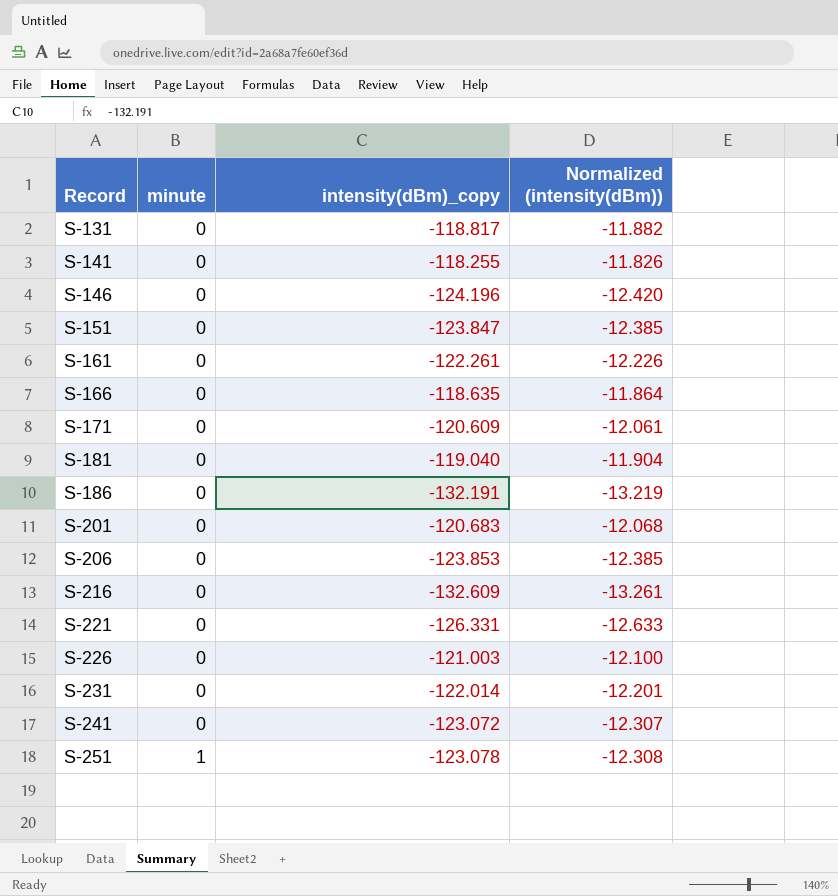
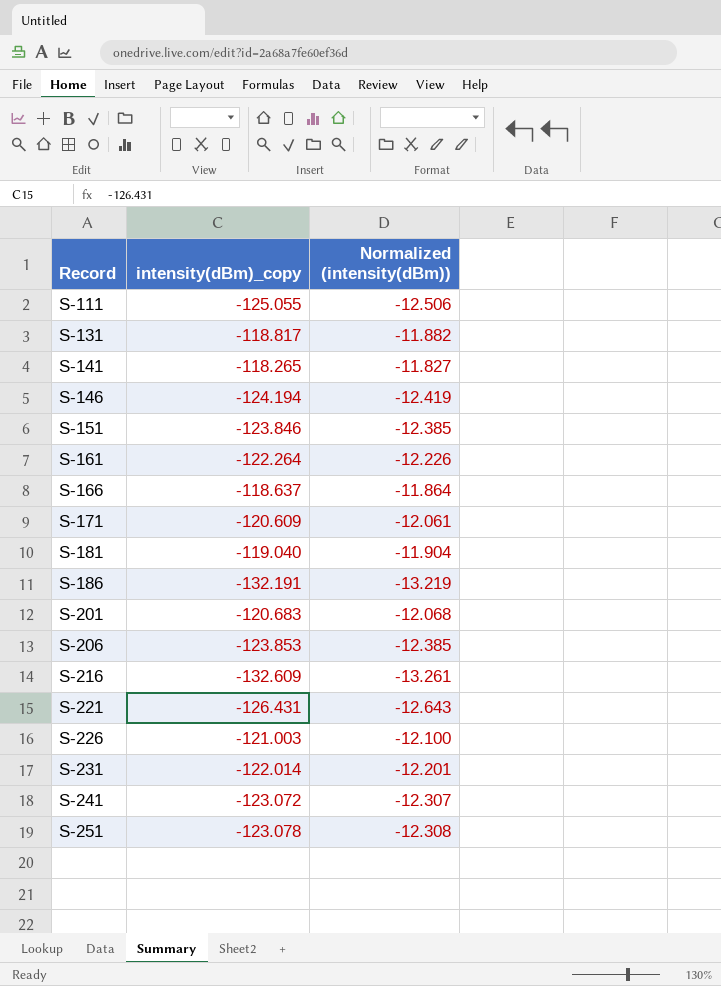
column minute | position: 2 -> none
row S-111: none -> -125.055 | -12.506
S-141 | intensity(dBm)_copy: -118.255 -> -118.265
S-141 | Normalized (intensity(dBm)): -11.826 -> -11.827
S-146 | intensity(dBm)_copy: -124.196 -> -124.194
S-146 | Normalized (intensity(dBm)): -12.420 -> -12.419
S-151 | intensity(dBm)_copy: -123.847 -> -123.846
S-161 | intensity(dBm)_copy: -122.261 -> -122.264
S-166 | intensity(dBm)_copy: -118.635 -> -118.637
S-221 | intensity(dBm)_copy: -126.331 -> -126.431
S-221 | Normalized (intensity(dBm)): -12.633 -> -12.643

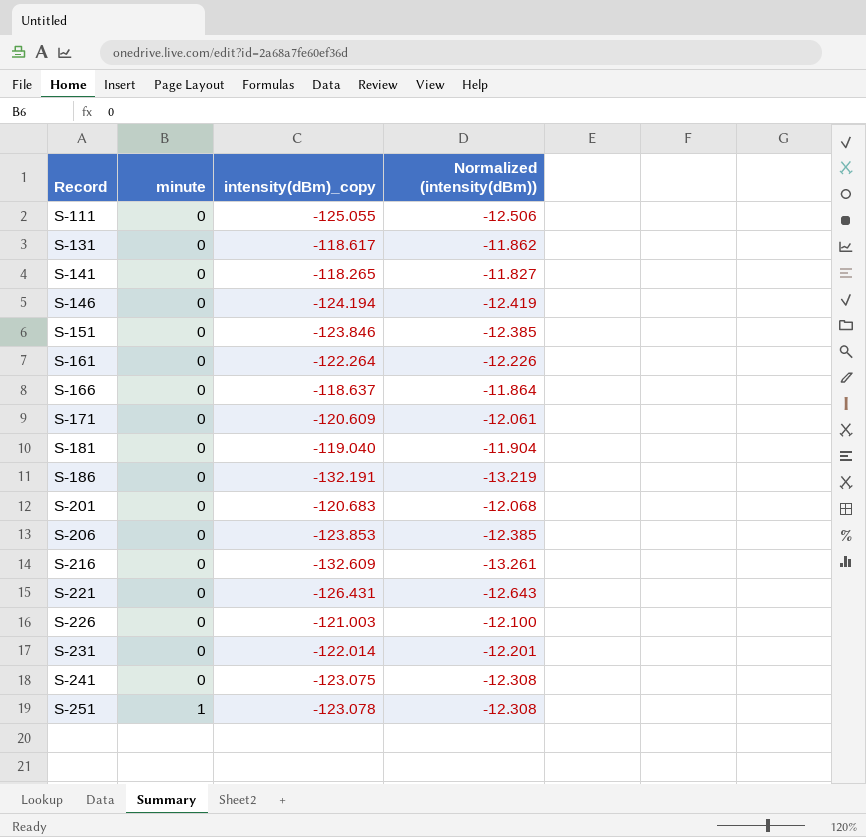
column minute | position: none -> 2
S-131 | intensity(dBm)_copy: -118.817 -> -118.617
S-131 | Normalized (intensity(dBm)): -11.882 -> -11.862
S-241 | intensity(dBm)_copy: -123.072 -> -123.075
S-241 | Normalized (intensity(dBm)): -12.307 -> -12.308

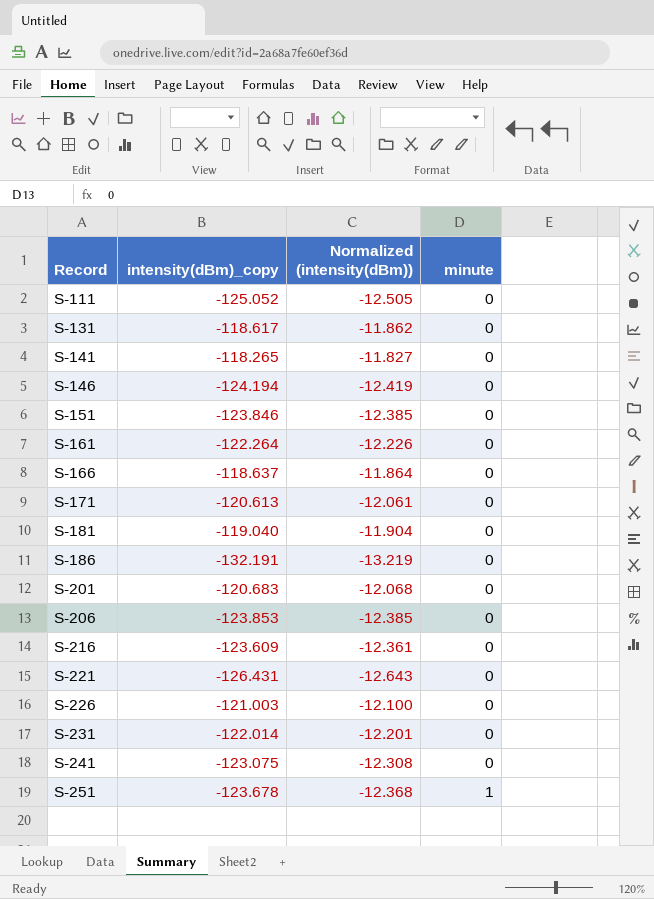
column minute | position: 2 -> 4
S-111 | intensity(dBm)_copy: -125.055 -> -125.052
S-111 | Normalized (intensity(dBm)): -12.506 -> -12.505
S-171 | intensity(dBm)_copy: -120.609 -> -120.613
S-216 | intensity(dBm)_copy: -132.609 -> -123.609
S-216 | Normalized (intensity(dBm)): -13.261 -> -12.361
S-251 | intensity(dBm)_copy: -123.078 -> -123.678
S-251 | Normalized (intensity(dBm)): -12.308 -> -12.368

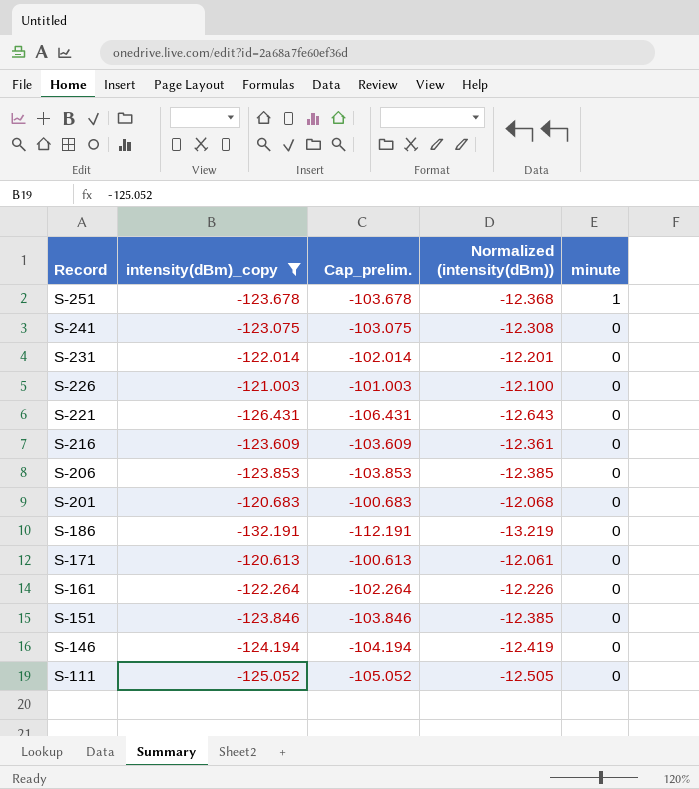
filter: none -> intensity(dBm)_copy <= -120.613
row order: Record ascending -> Record descending
column Cap_prelim. | formula: none -> [intensity(dBm)_copy] + 20

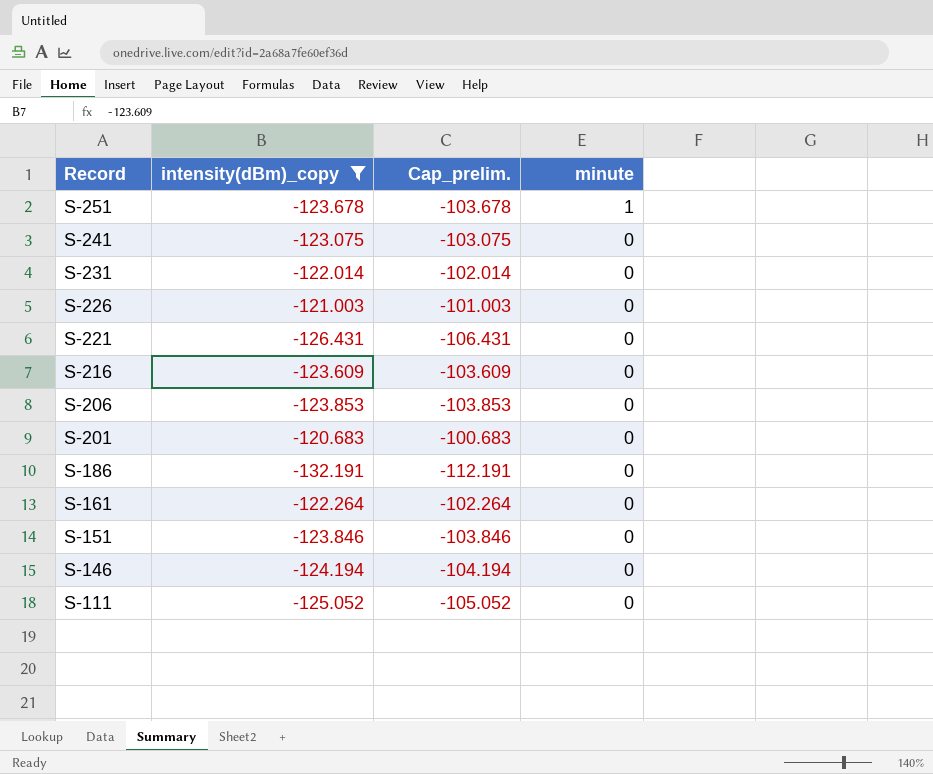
column Normalized (intensity(dBm)) | formula: [intensity(dBm)_copy] * 0.1 -> none
row S-171: -120.613 | -100.613 | -12.061 | 0 -> none

